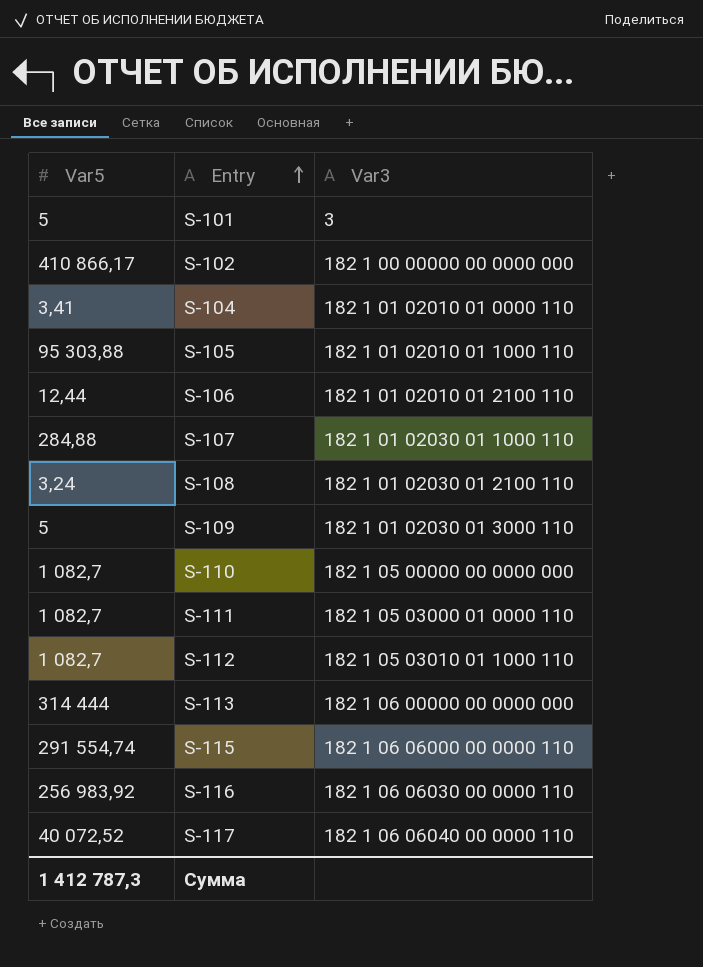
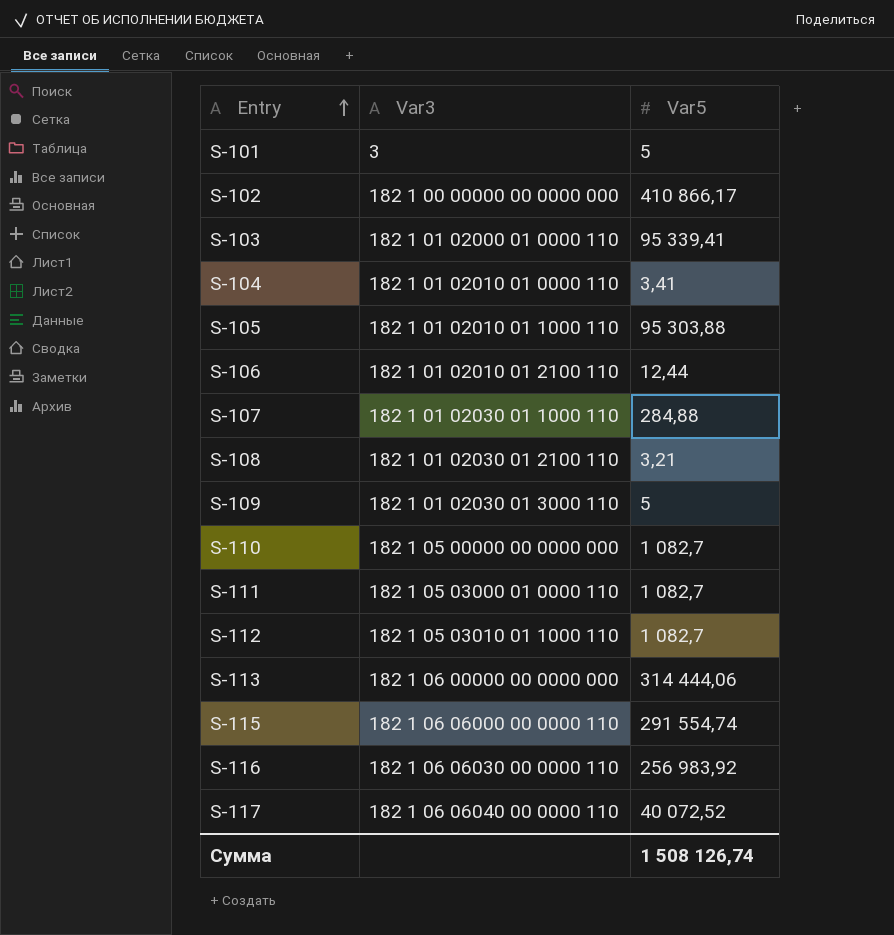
column Var5 | position: 1 -> 3
row S-103: none -> 182 1 01 02000 01 0000 110 | 95 339,41
S-108 | Var5: 3,24 -> 3,21
S-113 | Var5: 314 444 -> 314 444,06
Сумма | Var5: 1 412 787,3 -> 1 508 126,74

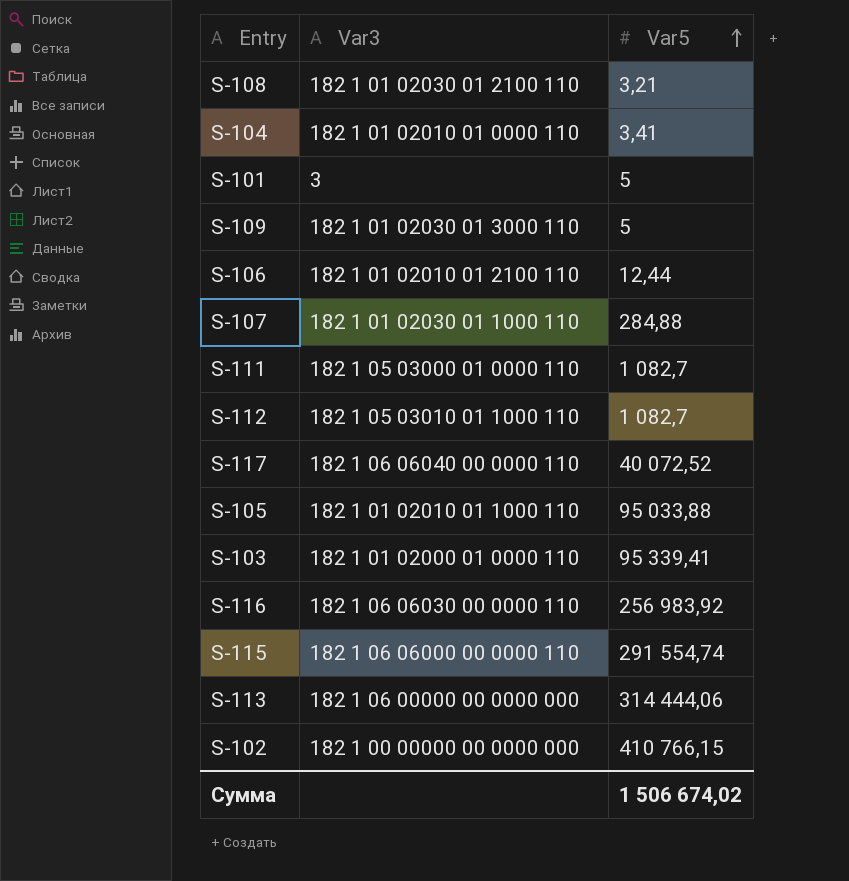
row order: Entry ascending -> Var5 ascending
row S-110: 182 1 05 00000 00 0000 000 | 1 082,7 -> none
S-105 | Var5: 95 303,88 -> 95 033,88
S-102 | Var5: 410 866,17 -> 410 766,15
Сумма | Var5: 1 508 126,74 -> 1 506 674,02

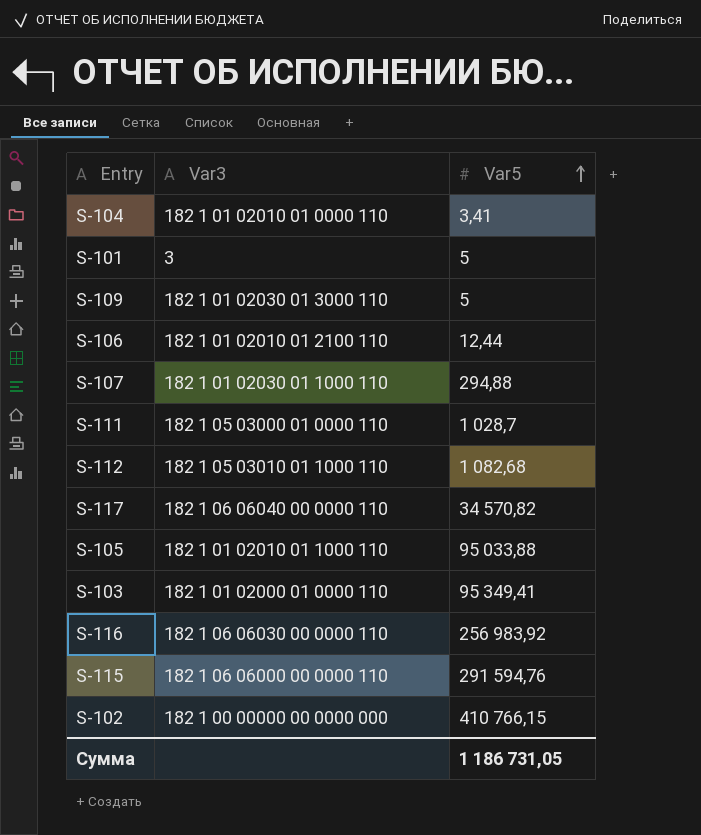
row S-108: 182 1 01 02030 01 2100 110 | 3,21 -> none
row S-113: 182 1 06 00000 00 0000 000 | 314 444,06 -> none
S-107 | Var5: 284,88 -> 294,88
S-111 | Var5: 1 082,7 -> 1 028,7
S-112 | Var5: 1 082,7 -> 1 082,68
S-117 | Var5: 40 072,52 -> 34 570,82
S-103 | Var5: 95 339,41 -> 95 349,41
S-115 | Var5: 291 554,74 -> 291 594,76
Сумма | Var5: 1 506 674,02 -> 1 186 731,05

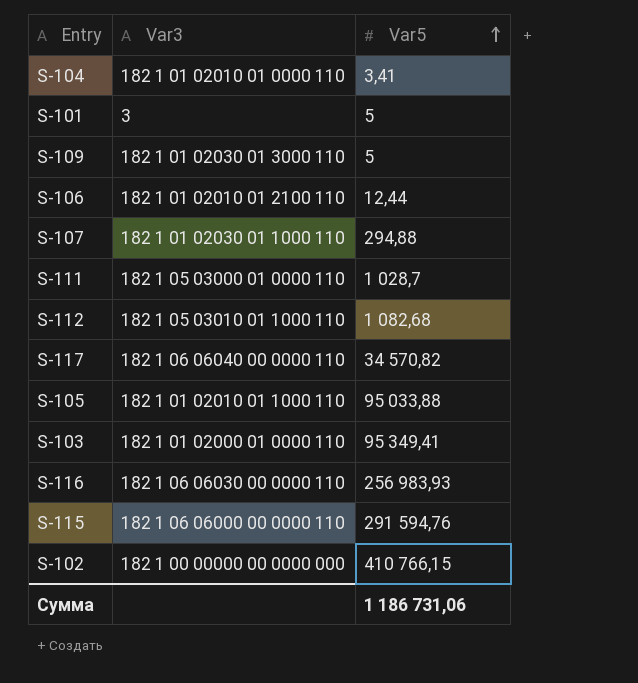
S-116 | Var5: 256 983,92 -> 256 983,93
Сумма | Var5: 1 186 731,05 -> 1 186 731,06

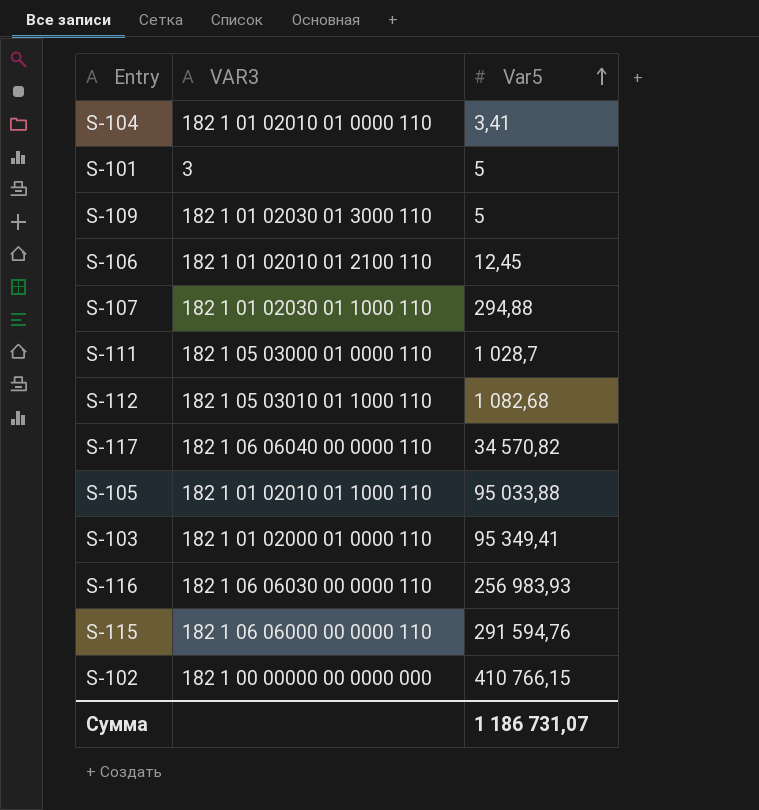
column name: Var3 -> VAR3
S-106 | Var5: 12,44 -> 12,45
Сумма | Var5: 1 186 731,06 -> 1 186 731,07

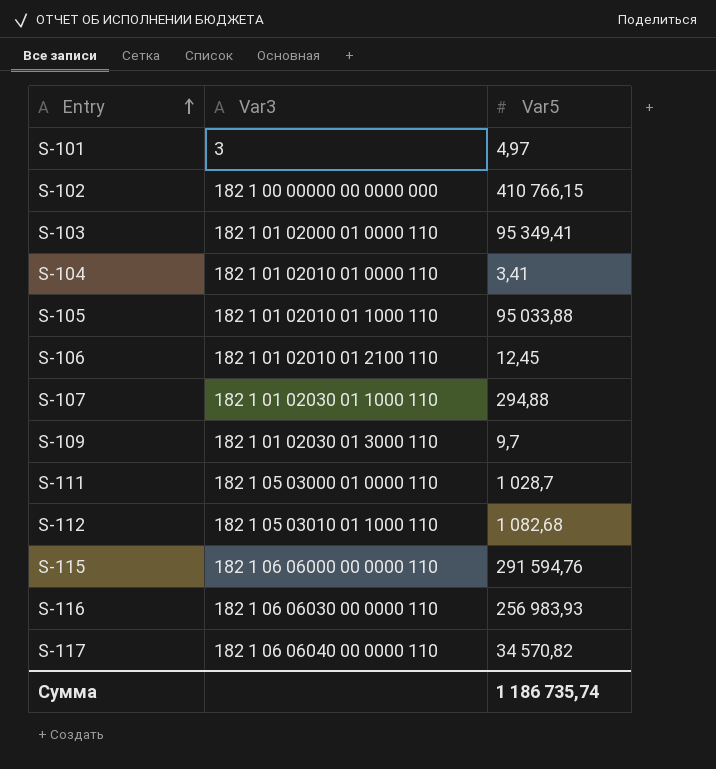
row order: Var5 ascending -> Entry ascending
column name: VAR3 -> Var3
S-101 | Var5: 5 -> 4,97
S-109 | Var5: 5 -> 9,7
Сумма | Var5: 1 186 731,07 -> 1 186 735,74

